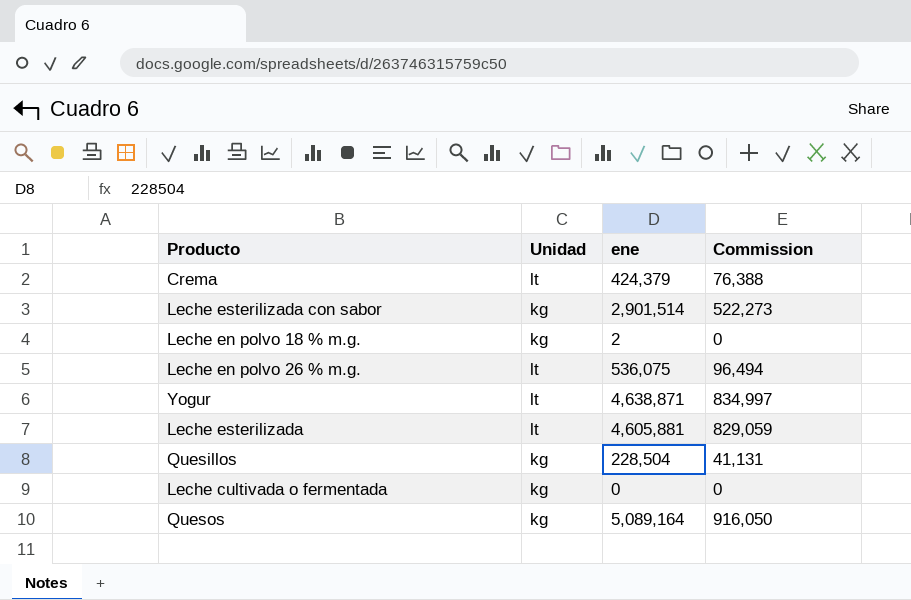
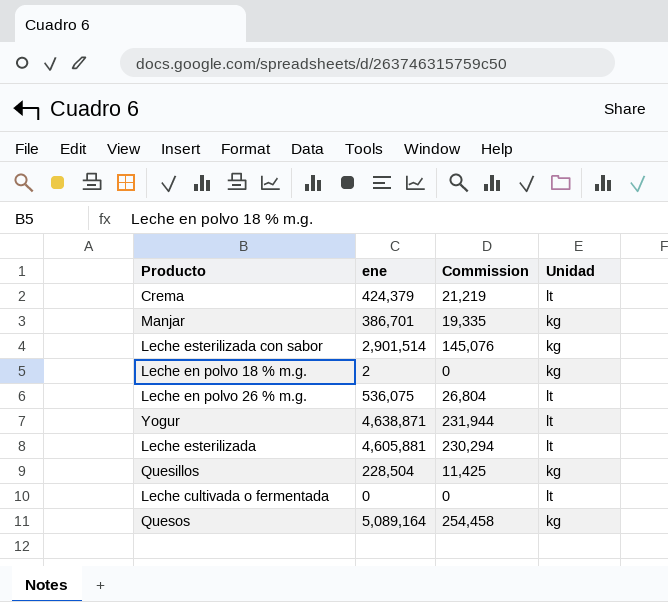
column Commission | formula: [ene] * 0.18 -> [ene] * 0.05
column Unidad | position: 2 -> 4
row Manjar: none -> 386,701 | 19,335 | kg
Leche cultivada o fermentada | Unidad: kg -> lt

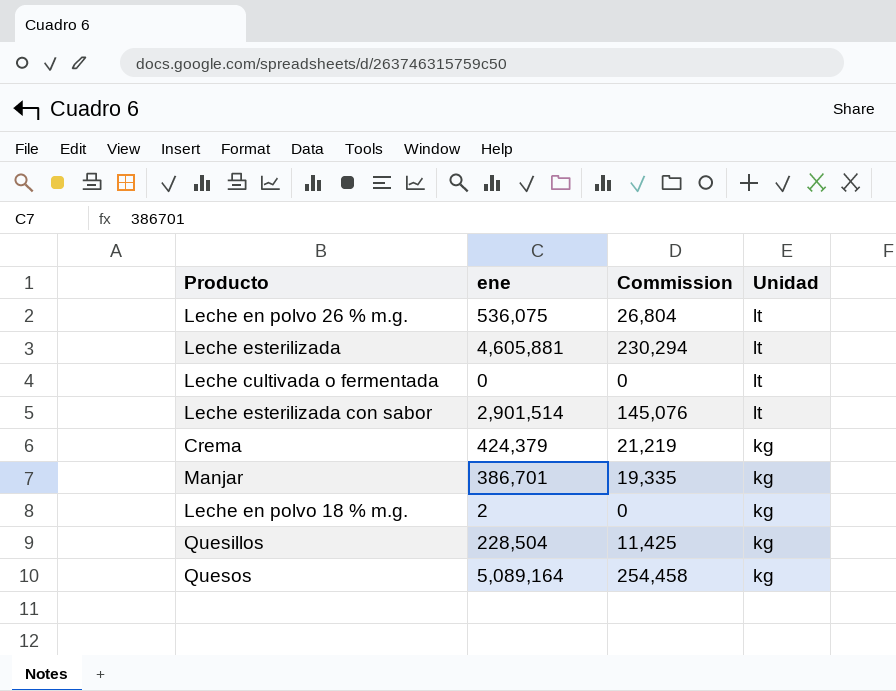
row order: none -> Unidad descending
row Yogur: 4,638,871 | 231,944 | lt -> none
Leche esterilizada con sabor | Unidad: kg -> lt
Crema | Unidad: lt -> kg

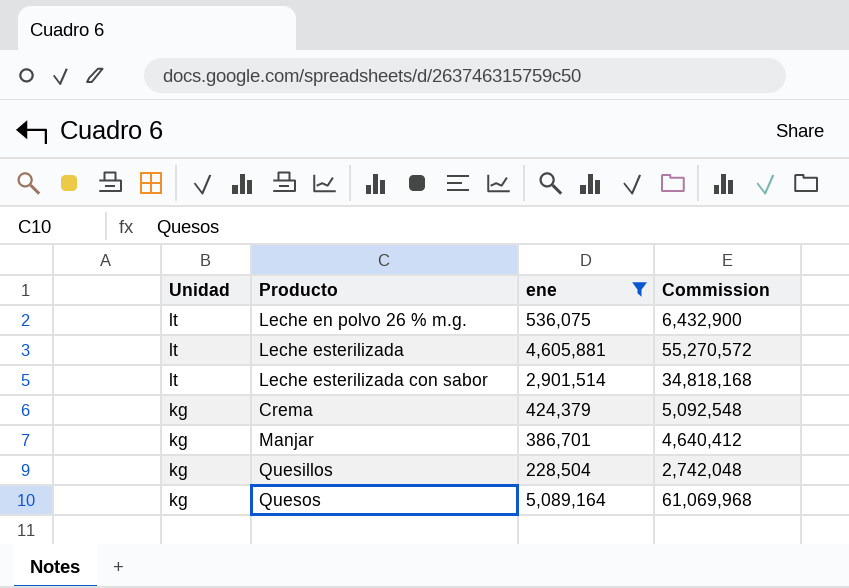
filter: none -> ene >= 228,504
column Unidad | position: 4 -> 1
column Commission | formula: [ene] * 0.05 -> [ene] * 12

